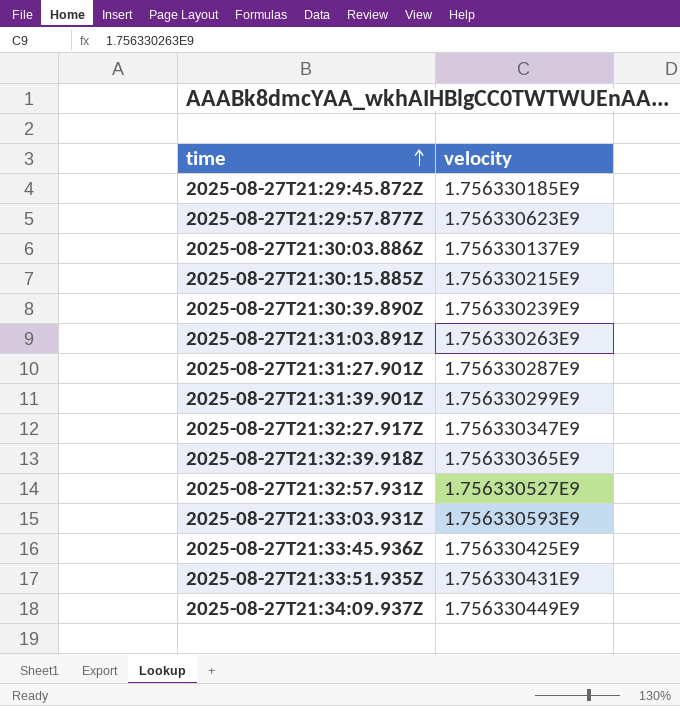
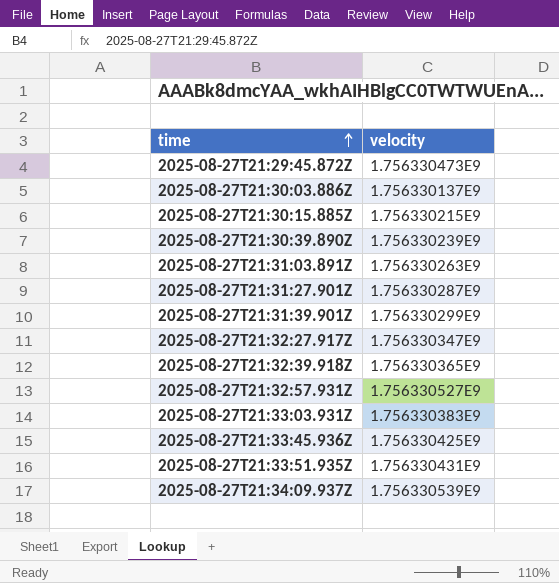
row 2025-08-27T21:29:57.877Z: 1.756330623E9 -> none
2025-08-27T21:29:45.872Z | velocity: 1.756330185E9 -> 1.756330473E9
2025-08-27T21:33:03.931Z | velocity: 1.756330593E9 -> 1.756330383E9
2025-08-27T21:34:09.937Z | velocity: 1.756330449E9 -> 1.756330539E9

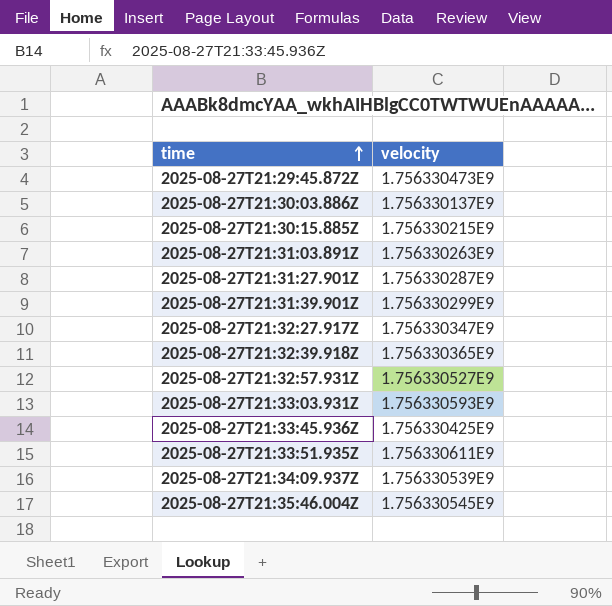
row 2025-08-27T21:30:39.890Z: 1.756330239E9 -> none
2025-08-27T21:33:03.931Z | velocity: 1.756330383E9 -> 1.756330593E9
2025-08-27T21:33:51.935Z | velocity: 1.756330431E9 -> 1.756330611E9
row 2025-08-27T21:35:46.004Z: none -> 1.756330545E9

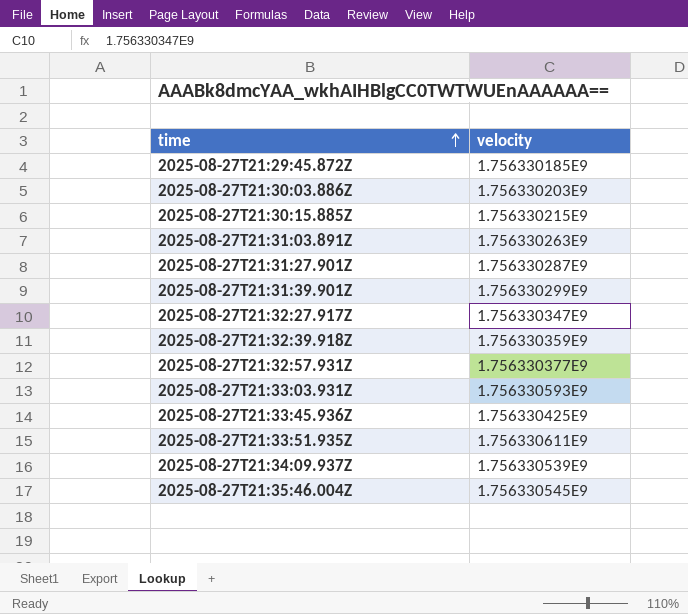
2025-08-27T21:29:45.872Z | velocity: 1.756330473E9 -> 1.756330185E9
2025-08-27T21:30:03.886Z | velocity: 1.756330137E9 -> 1.756330203E9
2025-08-27T21:32:39.918Z | velocity: 1.756330365E9 -> 1.756330359E9
2025-08-27T21:32:57.931Z | velocity: 1.756330527E9 -> 1.756330377E9

